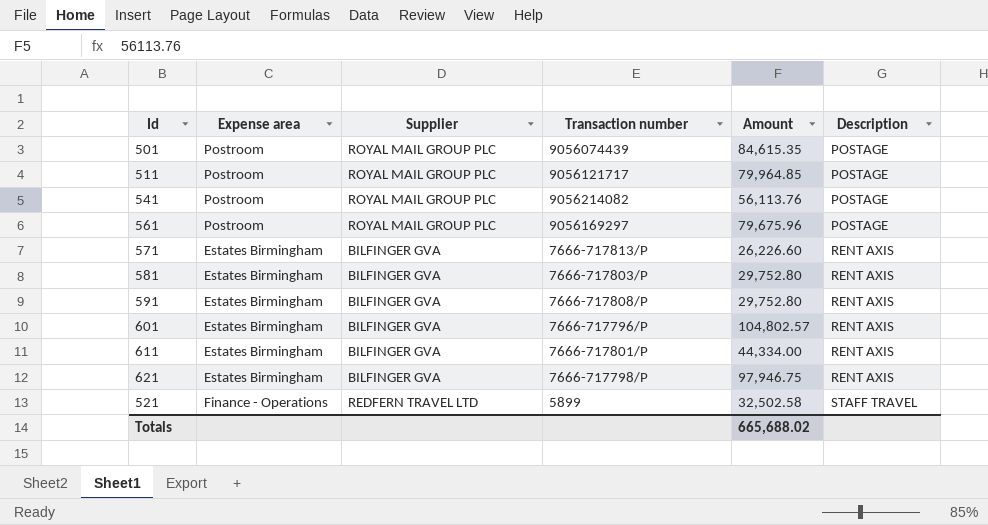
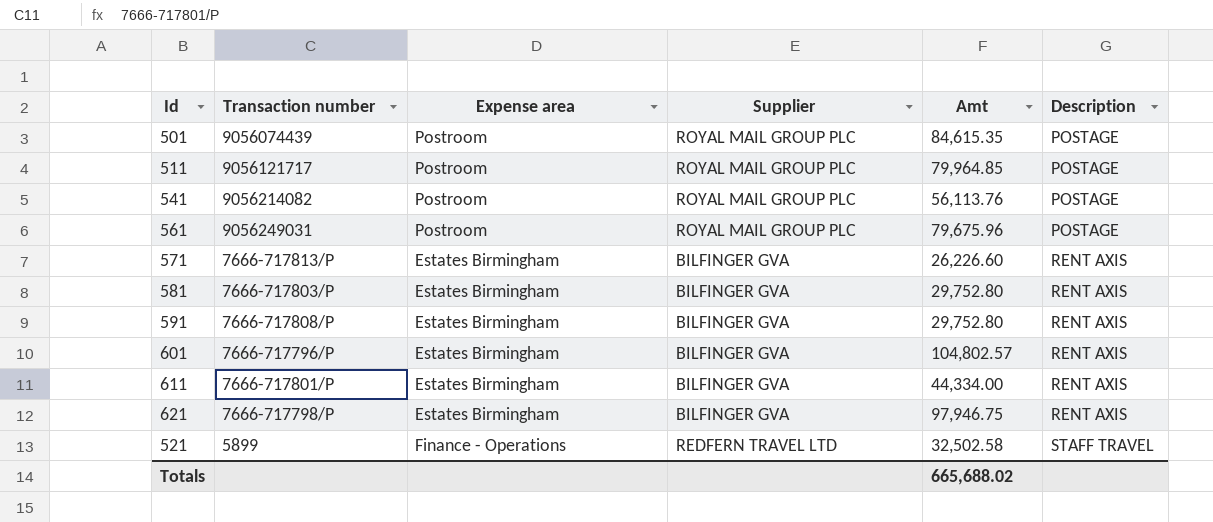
column Transaction number | position: 4 -> 2
column name: Amount -> Amt
561 | Transaction number: 9056169297 -> 9056249031

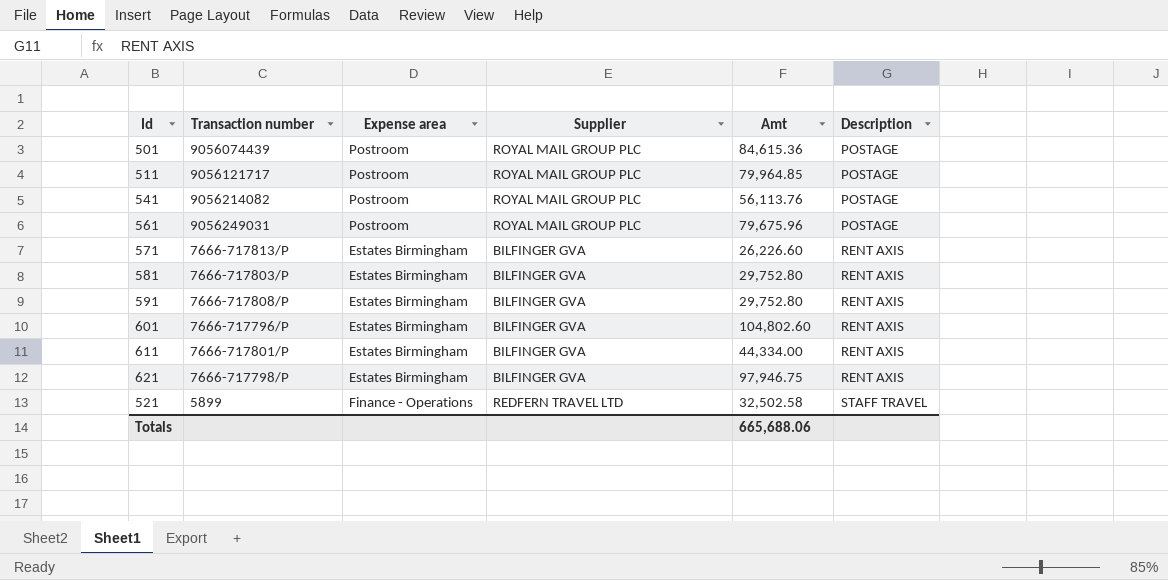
501 | Amt: 84,615.35 -> 84,615.36
601 | Amt: 104,802.57 -> 104,802.60
Totals | Amt: 665,688.02 -> 665,688.06

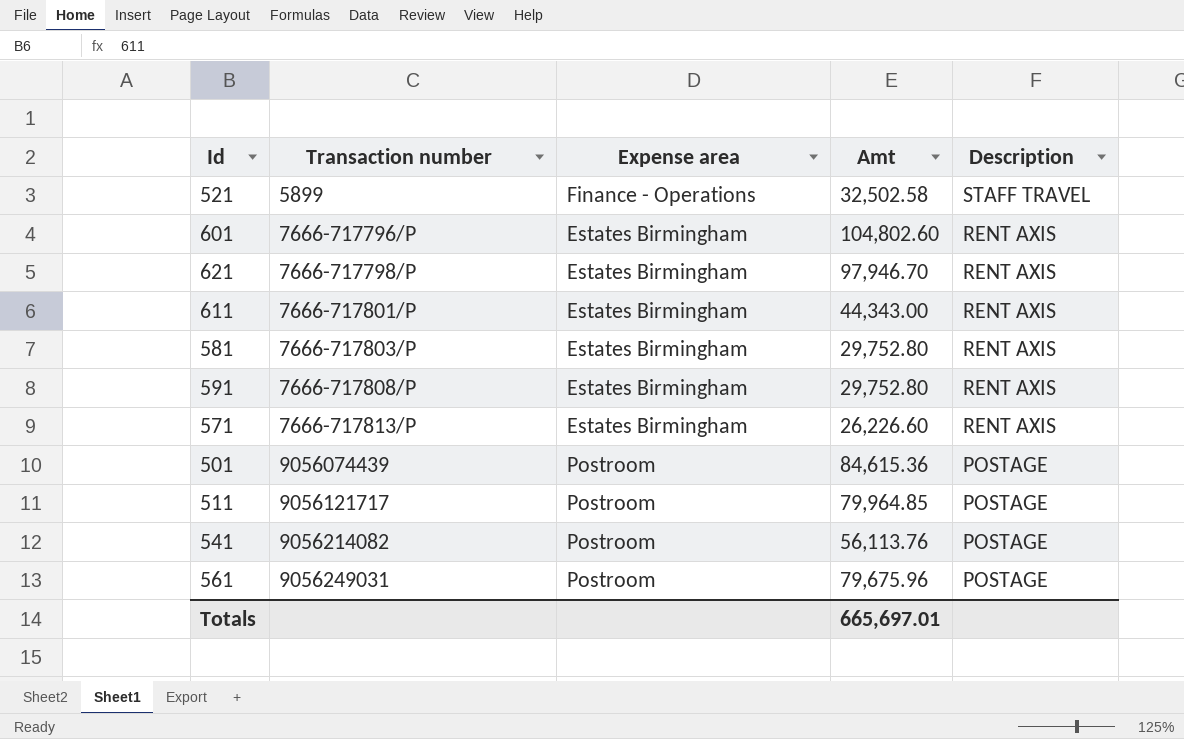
row order: Description ascending -> Transaction number ascending
column Supplier | position: 4 -> none
621 | Amt: 97,946.75 -> 97,946.70
611 | Amt: 44,334.00 -> 44,343.00
Totals | Amt: 665,688.06 -> 665,697.01

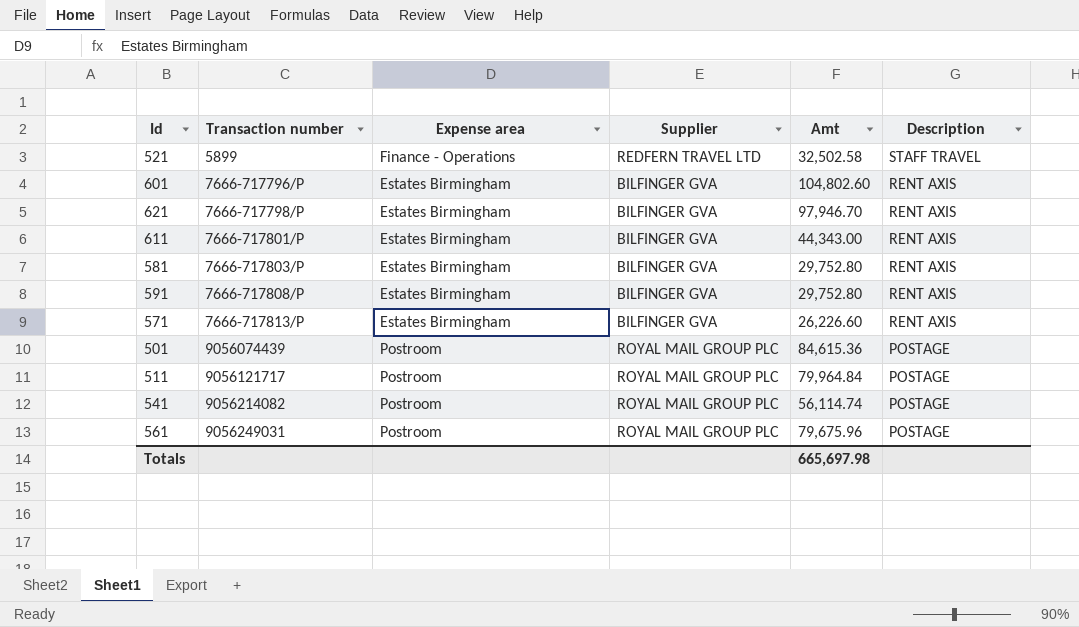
column Supplier | position: none -> 4
511 | Amt: 79,964.85 -> 79,964.84
541 | Amt: 56,113.76 -> 56,114.74
Totals | Amt: 665,697.01 -> 665,697.98

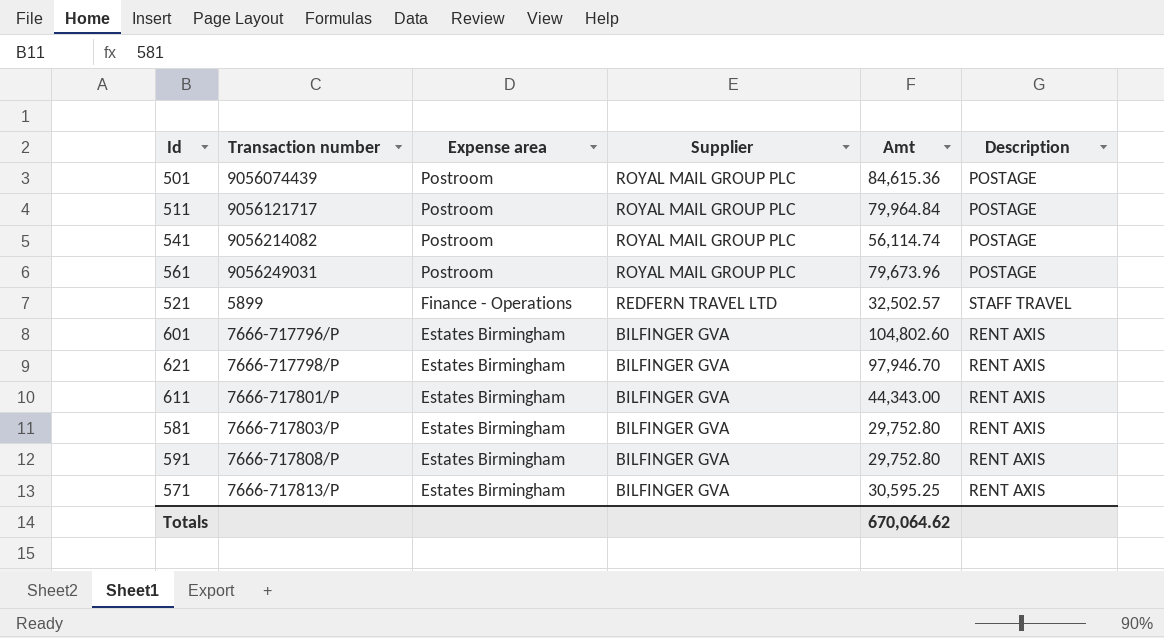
row order: Transaction number ascending -> Expense area descending
561 | Amt: 79,675.96 -> 79,673.96
521 | Amt: 32,502.58 -> 32,502.57
571 | Amt: 26,226.60 -> 30,595.25
Totals | Amt: 665,697.98 -> 670,064.62

